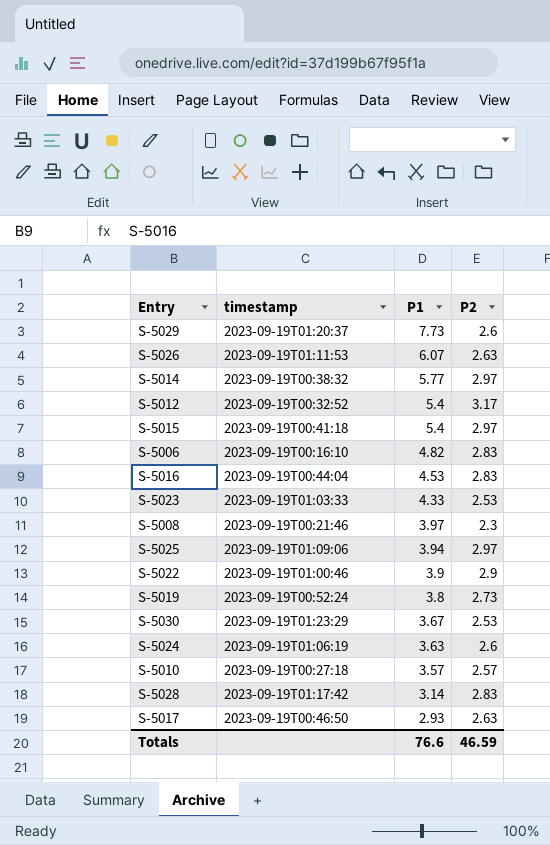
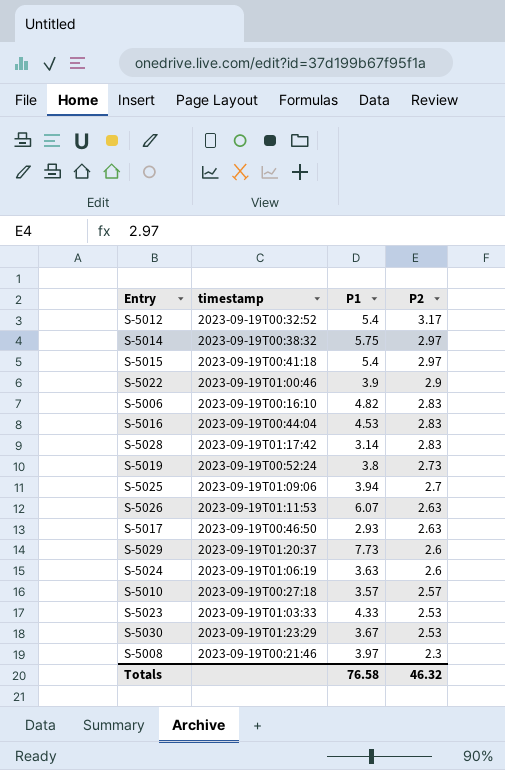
row order: P1 descending -> P2 descending
S-5014 | P1: 5.77 -> 5.75
S-5025 | P2: 2.97 -> 2.7
Totals | P1: 76.6 -> 76.58
Totals | P2: 46.59 -> 46.32

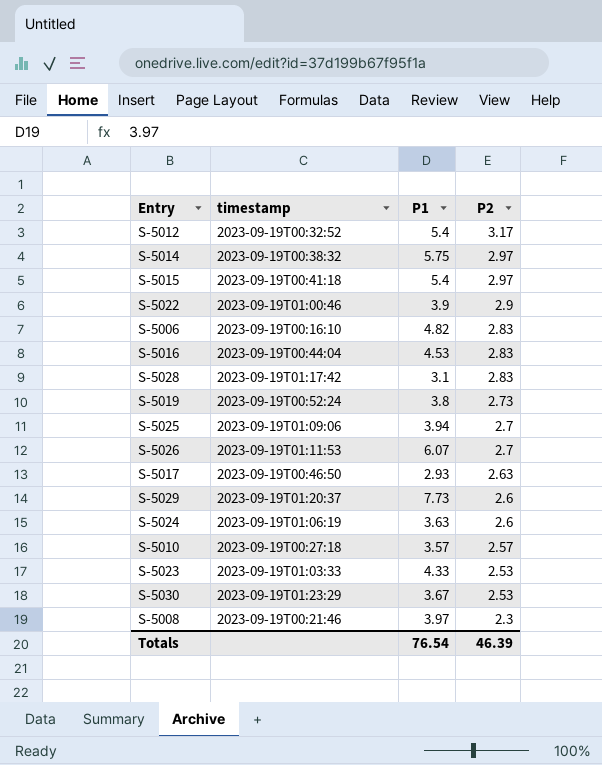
S-5028 | P1: 3.14 -> 3.1
S-5026 | P2: 2.63 -> 2.7
Totals | P1: 76.58 -> 76.54
Totals | P2: 46.32 -> 46.39

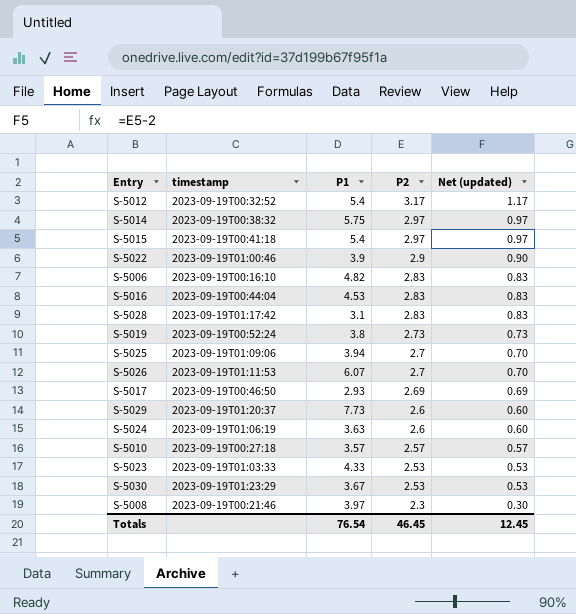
column Net (updated) | formula: none -> [P2] - 2
S-5017 | P2: 2.63 -> 2.69
Totals | P2: 46.39 -> 46.45

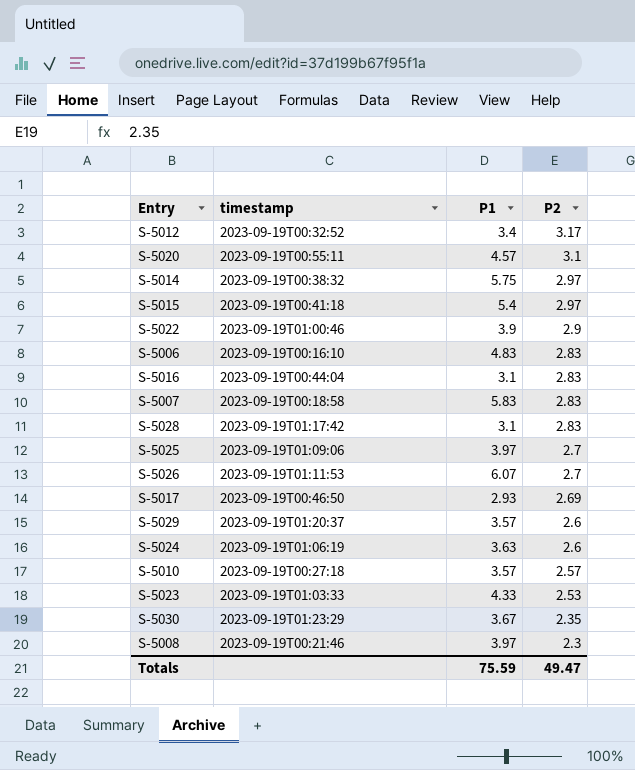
column Net (updated) | formula: [P2] - 2 -> none
row S-5019: 2023-09-19T00:52:24 | 3.8 | 2.73 | 0.73 -> none
S-5012 | P1: 5.4 -> 3.4
row S-5020: none -> 2023-09-19T00:55:11 | 4.57 | 3.1
S-5006 | P1: 4.82 -> 4.83
S-5016 | P1: 4.53 -> 3.1
row S-5007: none -> 2023-09-19T00:18:58 | 5.83 | 2.83
S-5025 | P1: 3.94 -> 3.97
S-5029 | P1: 7.73 -> 3.57
S-5030 | P2: 2.53 -> 2.35
Totals | P1: 76.54 -> 75.59
Totals | P2: 46.45 -> 49.47

